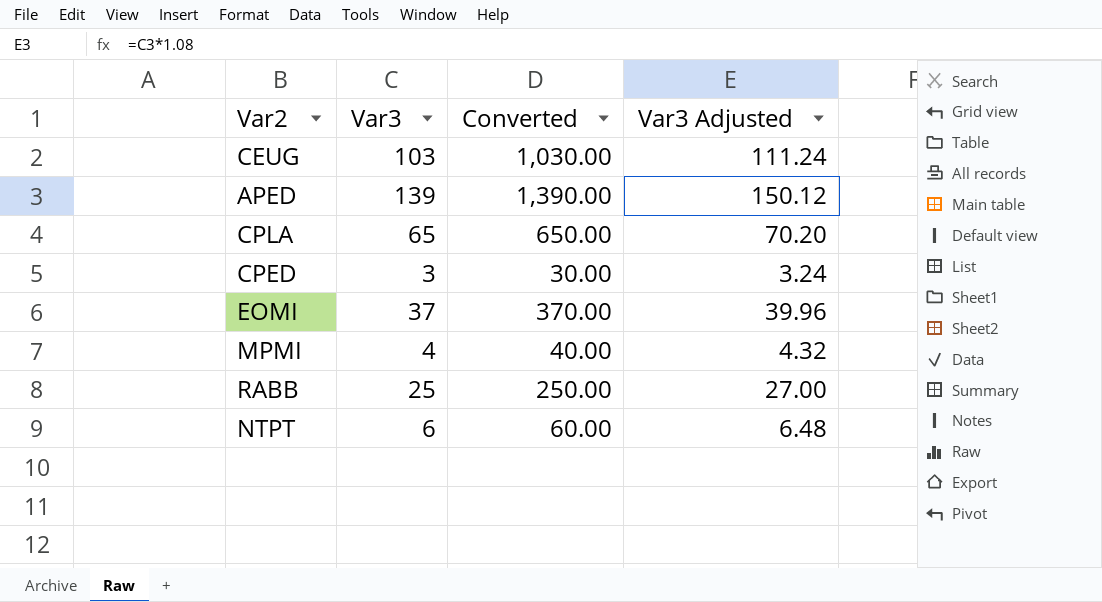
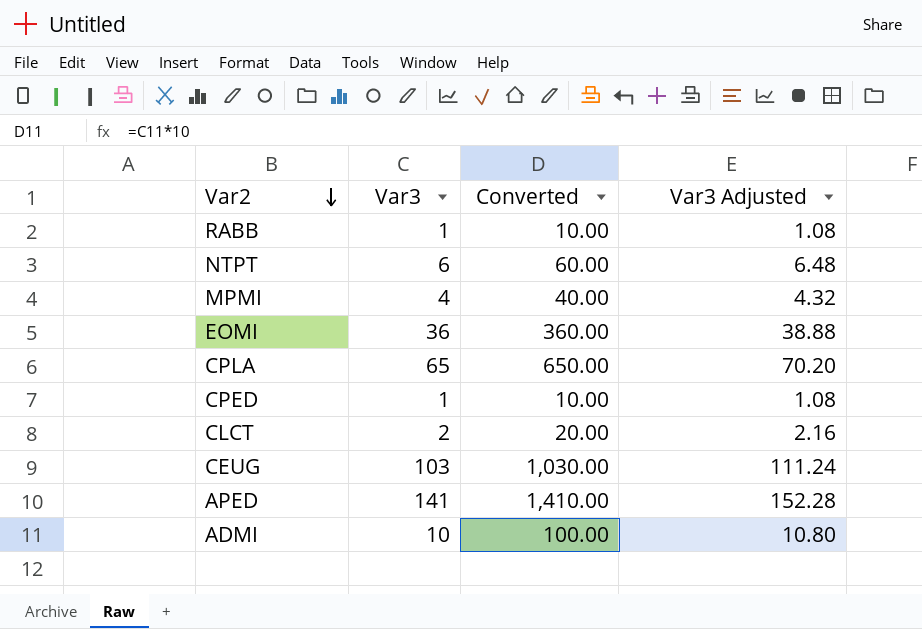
row order: none -> Var2 descending
RABB | Var3: 25 -> 1
RABB | Converted: 250.00 -> 10.00
RABB | Var3 Adjusted: 27.00 -> 1.08
EOMI | Var3: 37 -> 36
EOMI | Converted: 370.00 -> 360.00
EOMI | Var3 Adjusted: 39.96 -> 38.88
CPED | Var3: 3 -> 1
CPED | Converted: 30.00 -> 10.00
CPED | Var3 Adjusted: 3.24 -> 1.08
row CLCT: none -> 2 | 20.00 | 2.16
APED | Var3: 139 -> 141
APED | Converted: 1,390.00 -> 1,410.00
APED | Var3 Adjusted: 150.12 -> 152.28
row ADMI: none -> 10 | 100.00 | 10.80

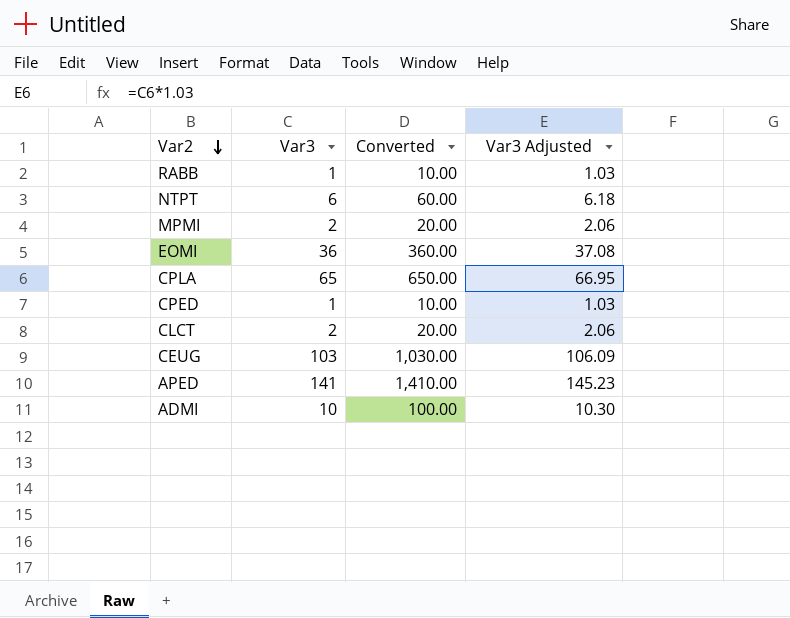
column Var3 Adjusted | formula: [Var3] * 1.08 -> [Var3] * 1.03
MPMI | Var3: 4 -> 2
MPMI | Converted: 40.00 -> 20.00

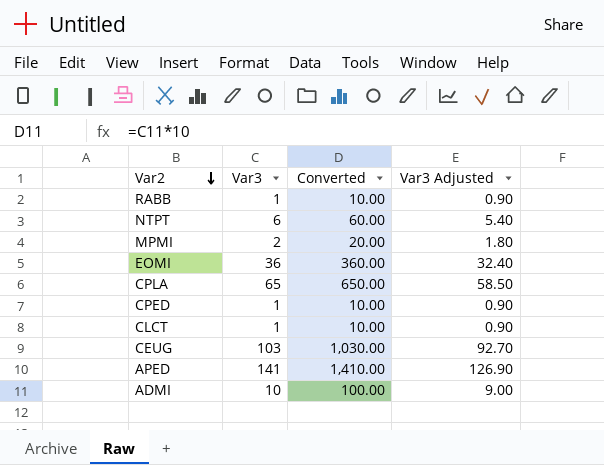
column Var3 Adjusted | formula: [Var3] * 1.03 -> [Var3] * 0.9
CLCT | Var3: 2 -> 1
CLCT | Converted: 20.00 -> 10.00

